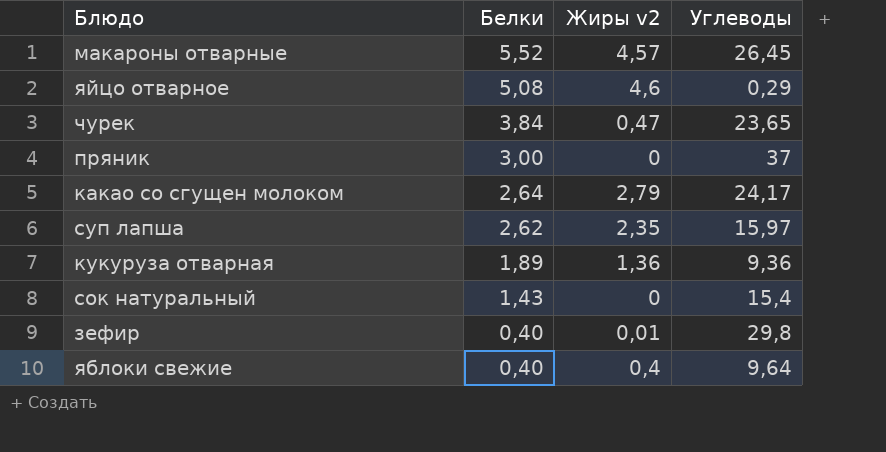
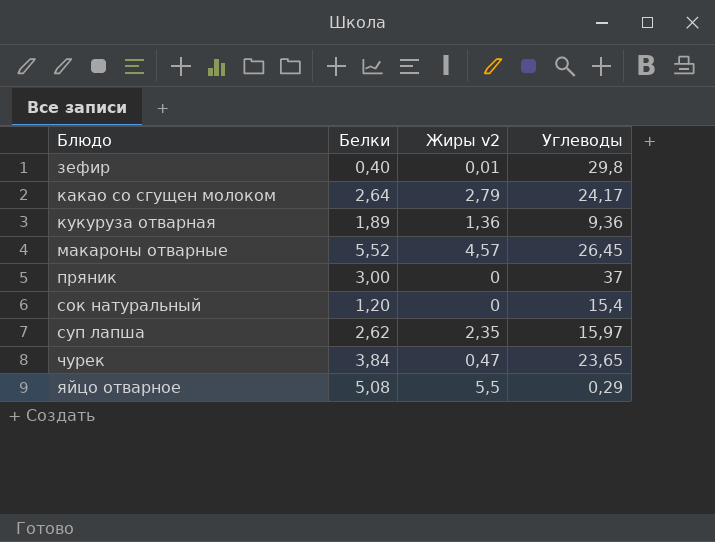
row order: Белки descending -> Блюдо ascending
row яблоки свежие: 0,40 | 0,4 | 9,64 -> none
сок натуральный | Белки: 1,43 -> 1,20
яйцо отварное | Жиры v2: 4,6 -> 5,5

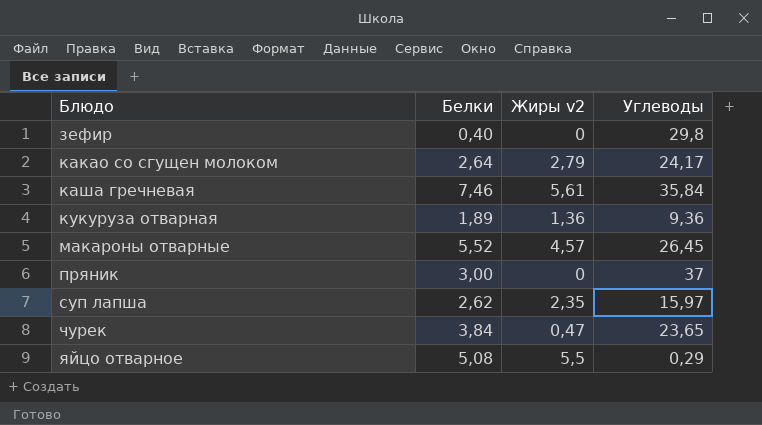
row сок натуральный: 1,20 | 0 | 15,4 -> none
зефир | Жиры v2: 0,01 -> 0
row каша гречневая: none -> 7,46 | 5,61 | 35,84

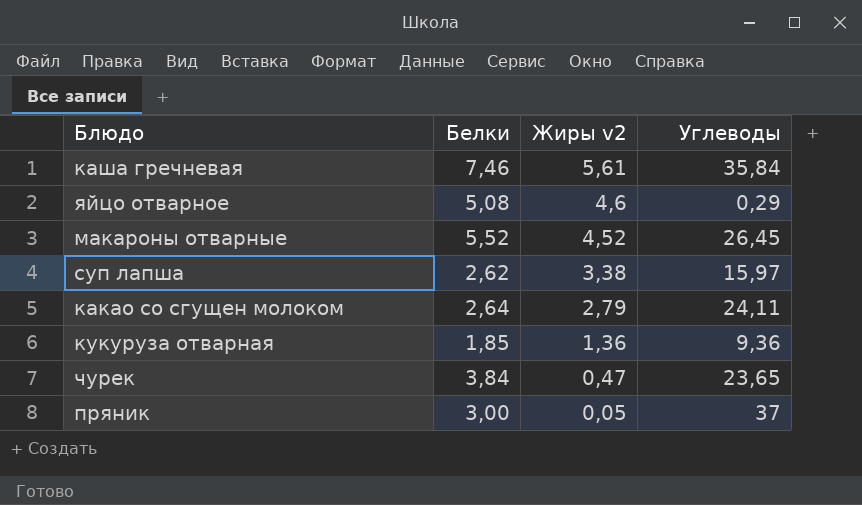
row order: Блюдо ascending -> Жиры v2 descending
row зефир: 0,40 | 0 | 29,8 -> none
яйцо отварное | Жиры v2: 5,5 -> 4,6
макароны отварные | Жиры v2: 4,57 -> 4,52
суп лапша | Жиры v2: 2,35 -> 3,38
какао со сгущен молоком | Углеводы: 24,17 -> 24,11
кукуруза отварная | Белки: 1,89 -> 1,85
пряник | Жиры v2: 0 -> 0,05

